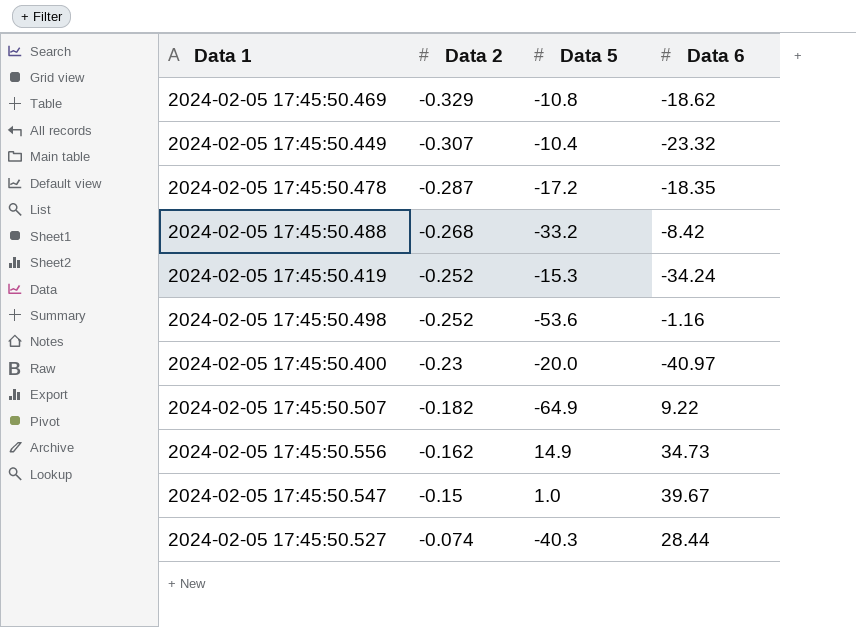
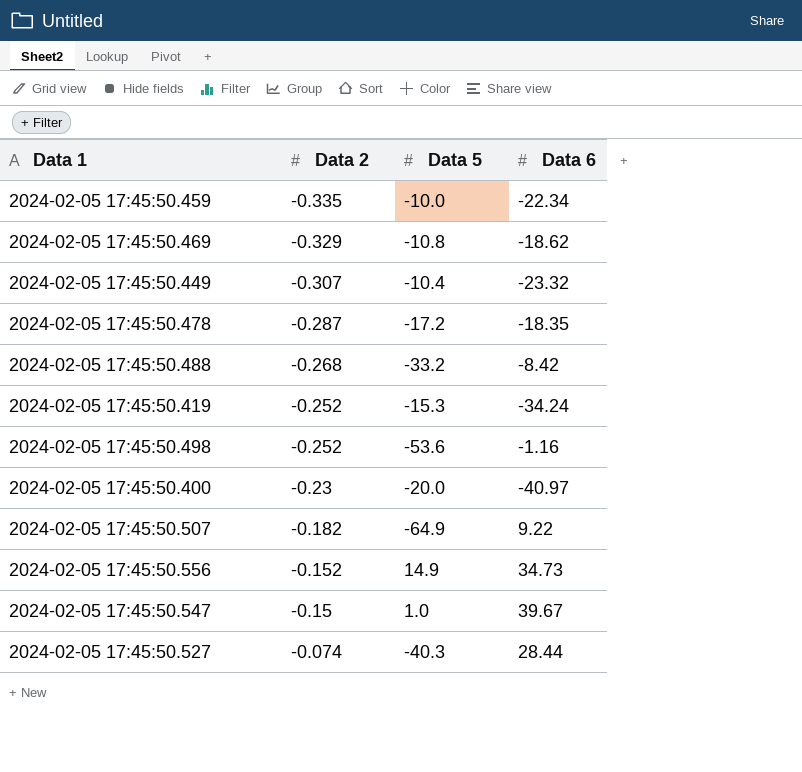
row 2024-02-05 17:45:50.459: none -> -0.335 | -10.0 | -22.34
2024-02-05 17:45:50.556 | Data 2: -0.162 -> -0.152

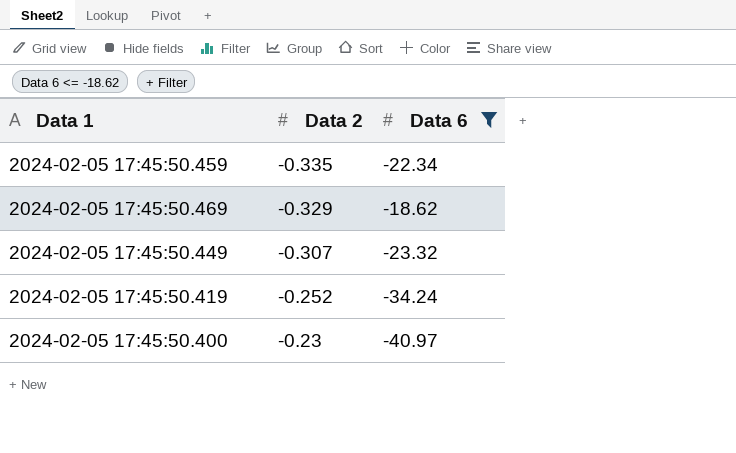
filter: none -> Data 6 <= -18.62
column Data 5 | position: 3 -> none

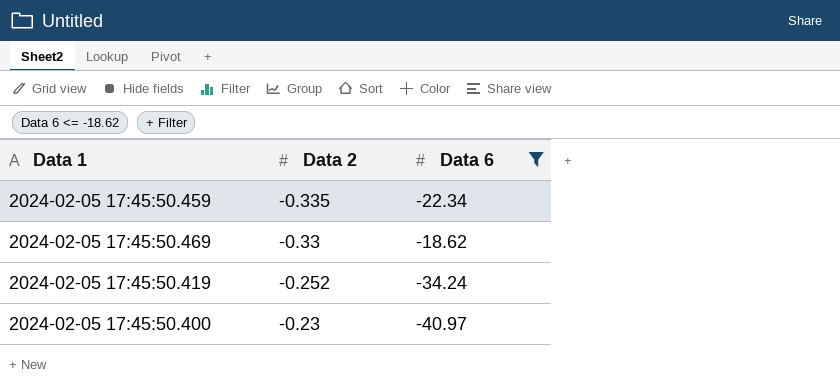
row 2024-02-05 17:45:50.449: -0.307 | -23.32 -> none
2024-02-05 17:45:50.469 | Data 2: -0.329 -> -0.33

